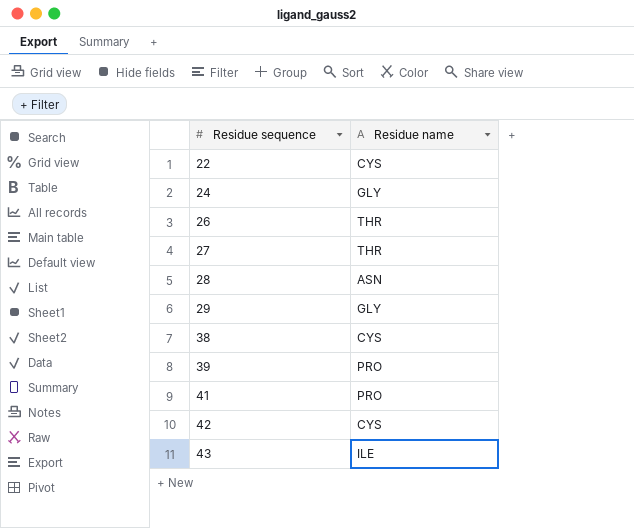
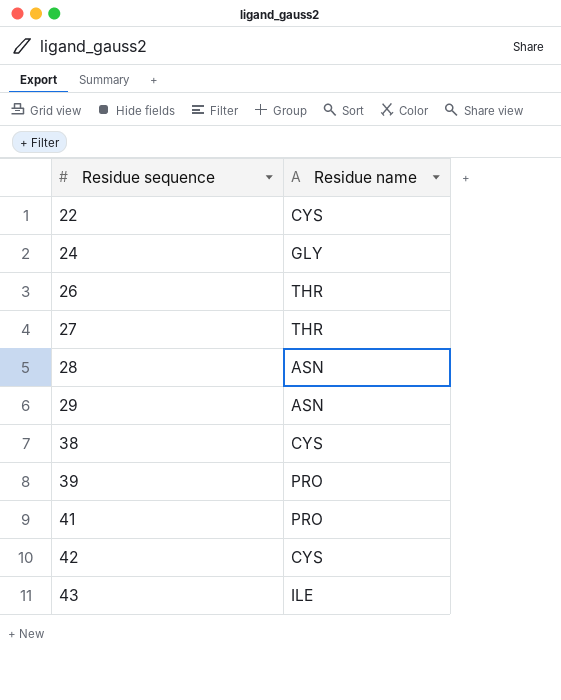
29 | Residue name: GLY -> ASN

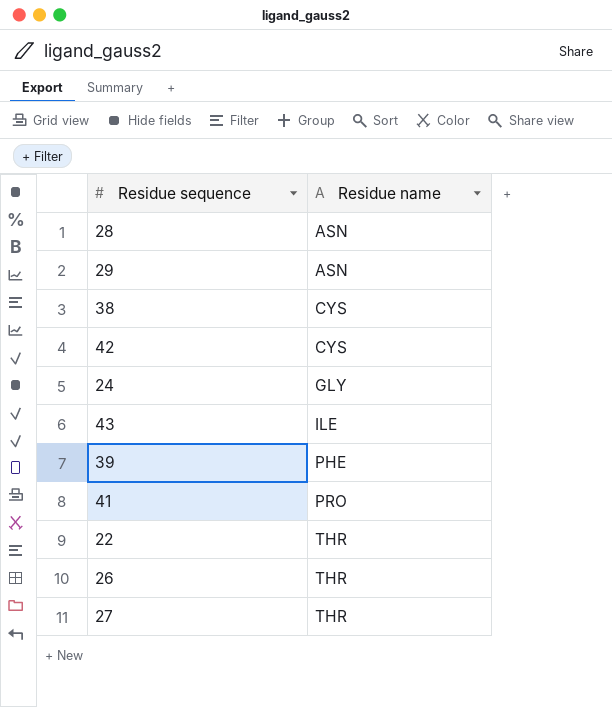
row order: Residue sequence ascending -> Residue name ascending
39 | Residue name: PRO -> PHE
22 | Residue name: CYS -> THR

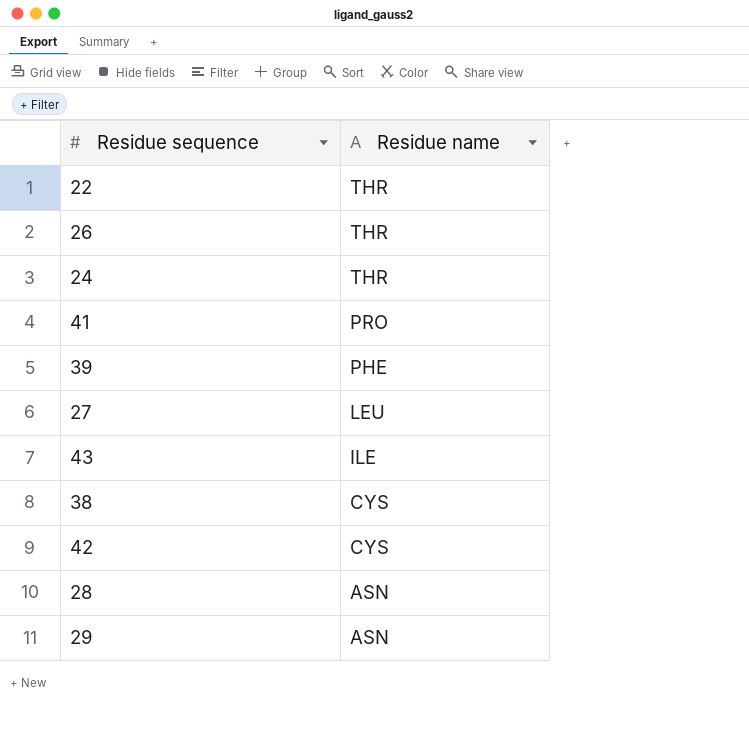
row order: Residue name ascending -> Residue name descending
24 | Residue name: GLY -> THR
27 | Residue name: THR -> LEU

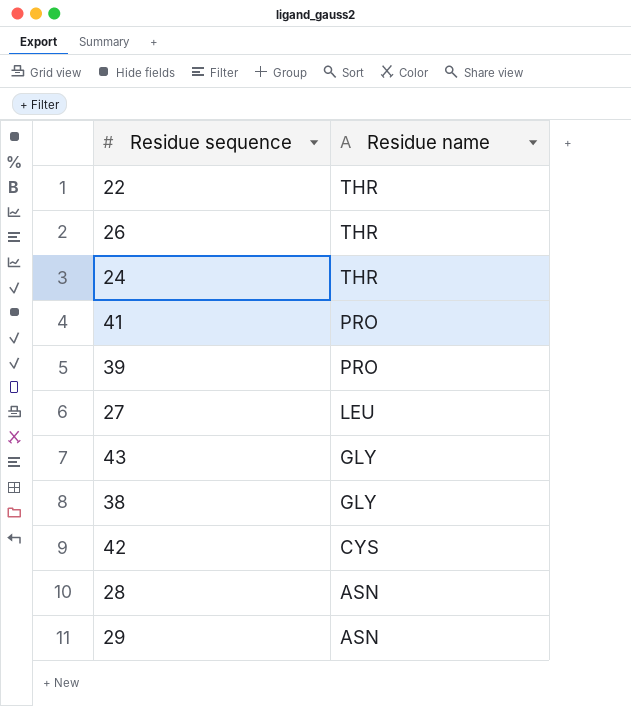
39 | Residue name: PHE -> PRO
43 | Residue name: ILE -> GLY
38 | Residue name: CYS -> GLY

